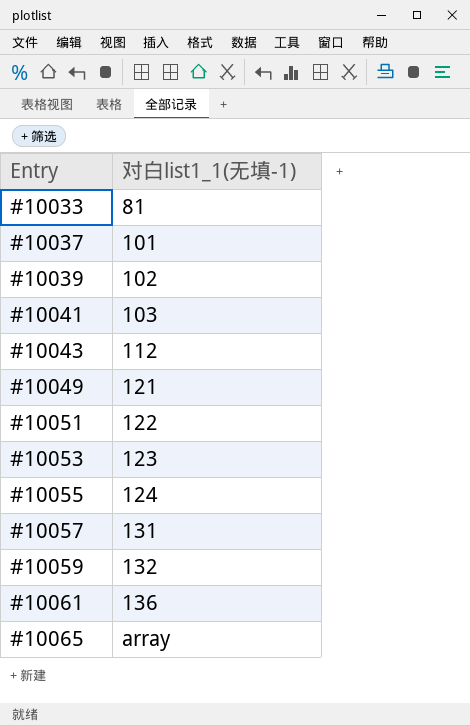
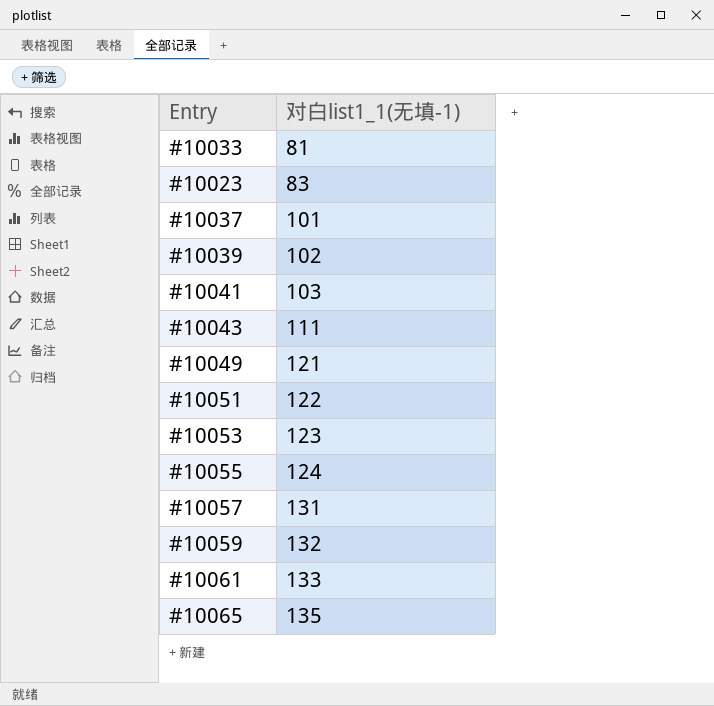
row #10023: none -> 83
#10043 | 对白list1_1(无填-1): 112 -> 111
#10061 | 对白list1_1(无填-1): 136 -> 133
#10065 | 对白list1_1(无填-1): array -> 135

